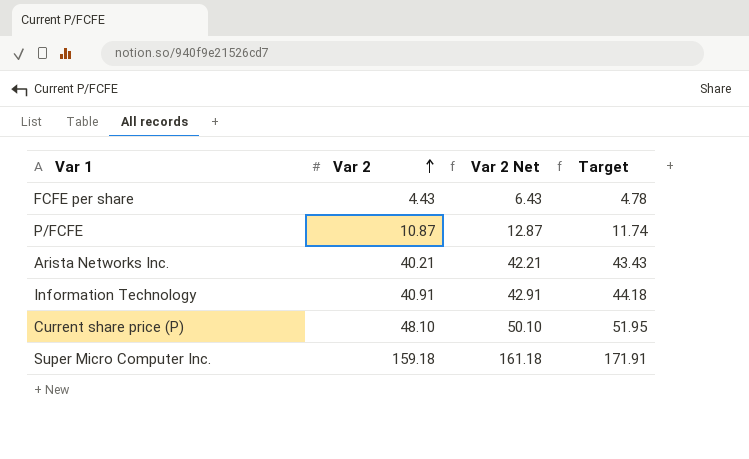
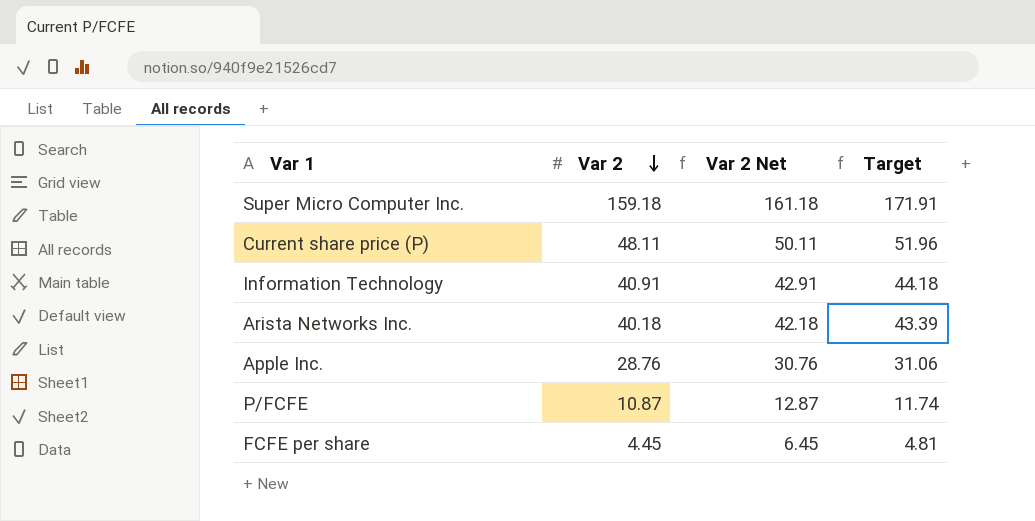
row order: Var 2 ascending -> Var 2 descending
Current share price (P) | Var 2: 48.10 -> 48.11
Current share price (P) | Var 2 Net: 50.10 -> 50.11
Current share price (P) | Target: 51.95 -> 51.96
Arista Networks Inc. | Var 2: 40.21 -> 40.18
Arista Networks Inc. | Var 2 Net: 42.21 -> 42.18
Arista Networks Inc. | Target: 43.43 -> 43.39
row Apple Inc.: none -> 28.76 | 30.76 | 31.06
FCFE per share | Var 2: 4.43 -> 4.45
FCFE per share | Var 2 Net: 6.43 -> 6.45
FCFE per share | Target: 4.78 -> 4.81

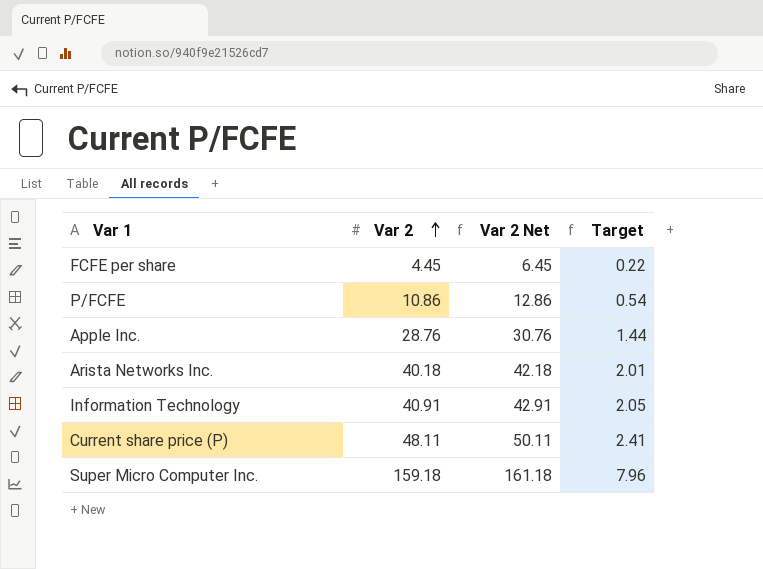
row order: Var 2 descending -> Var 2 ascending
column Target | formula: [Var 2] * 1.08 -> [Var 2] * 0.05
P/FCFE | Var 2: 10.87 -> 10.86
P/FCFE | Var 2 Net: 12.87 -> 12.86

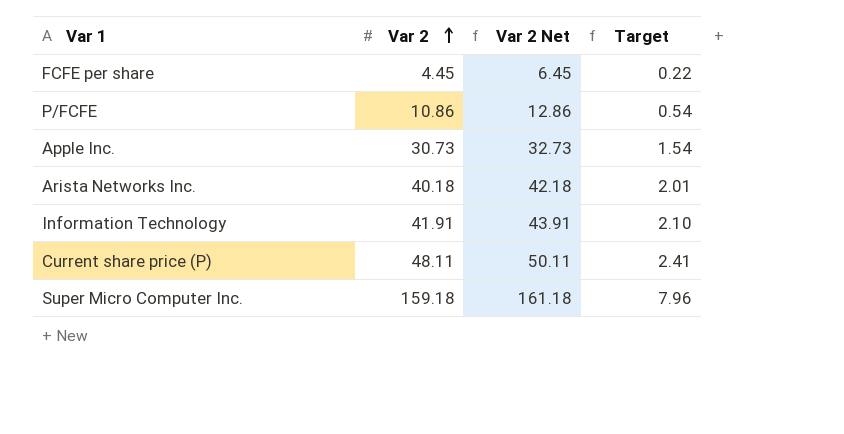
Apple Inc. | Var 2: 28.76 -> 30.73
Apple Inc. | Var 2 Net: 30.76 -> 32.73
Apple Inc. | Target: 1.44 -> 1.54
Information Technology | Var 2: 40.91 -> 41.91
Information Technology | Var 2 Net: 42.91 -> 43.91
Information Technology | Target: 2.05 -> 2.10

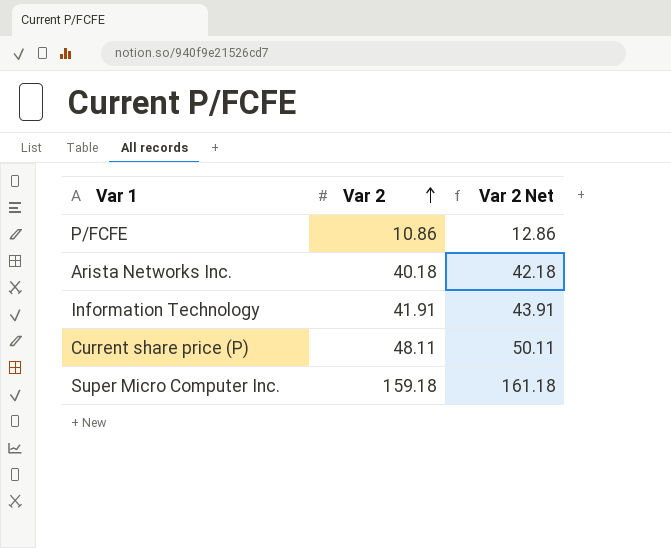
column Target | formula: [Var 2] * 0.05 -> none
row FCFE per share: 4.45 | 6.45 | 0.22 -> none
row Apple Inc.: 30.73 | 32.73 | 1.54 -> none

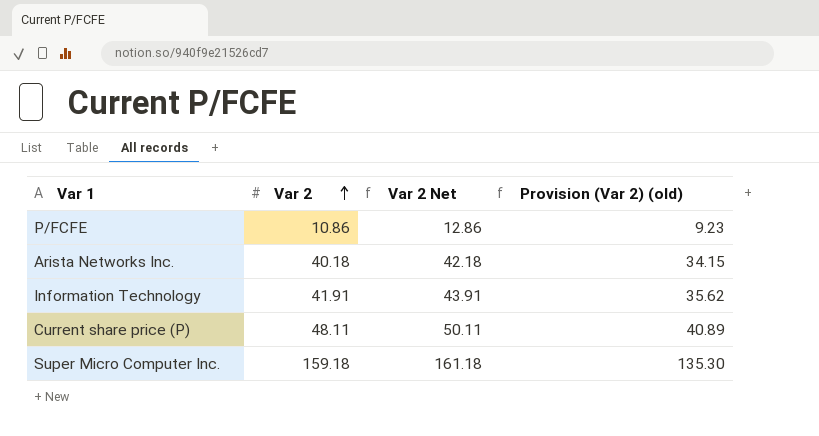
column Provision (Var 2) (old) | formula: none -> [Var 2] * 0.85

